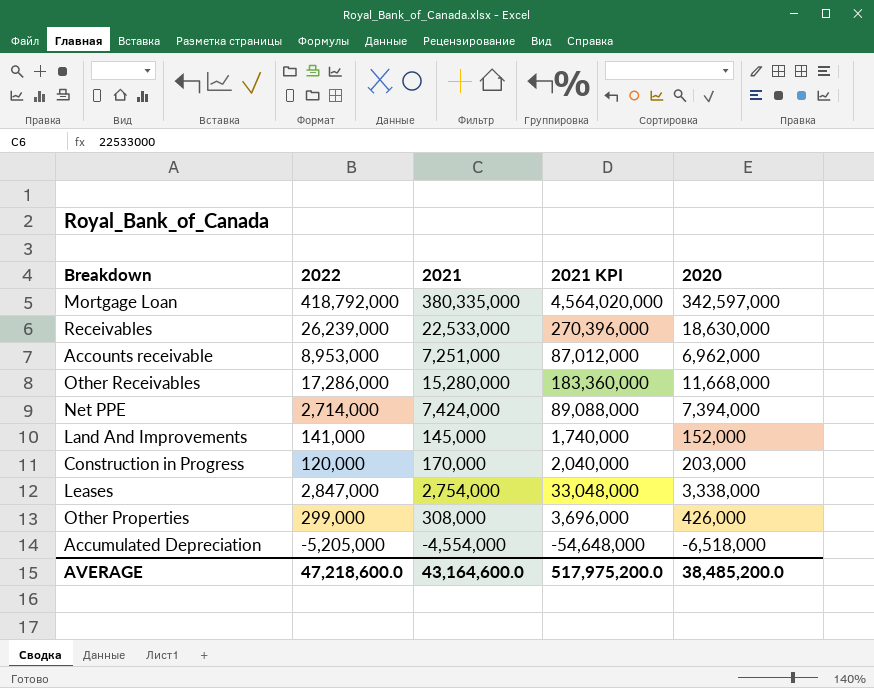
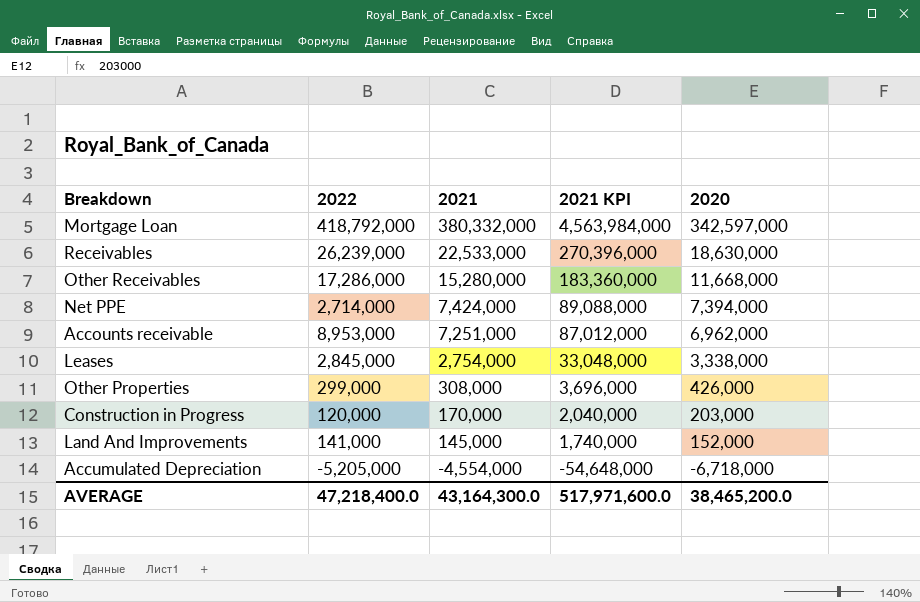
row order: none -> 2021 descending
Mortgage Loan | 2021: 380,335,000 -> 380,332,000
Mortgage Loan | 2021 KPI: 4,564,020,000 -> 4,563,984,000
Leases | 2022: 2,847,000 -> 2,845,000
Accumulated Depreciation | 2020: -6,518,000 -> -6,718,000
AVERAGE | 2022: 47,218,600.0 -> 47,218,400.0
AVERAGE | 2021: 43,164,600.0 -> 43,164,300.0
AVERAGE | 2021 KPI: 517,975,200.0 -> 517,971,600.0
AVERAGE | 2020: 38,485,200.0 -> 38,465,200.0

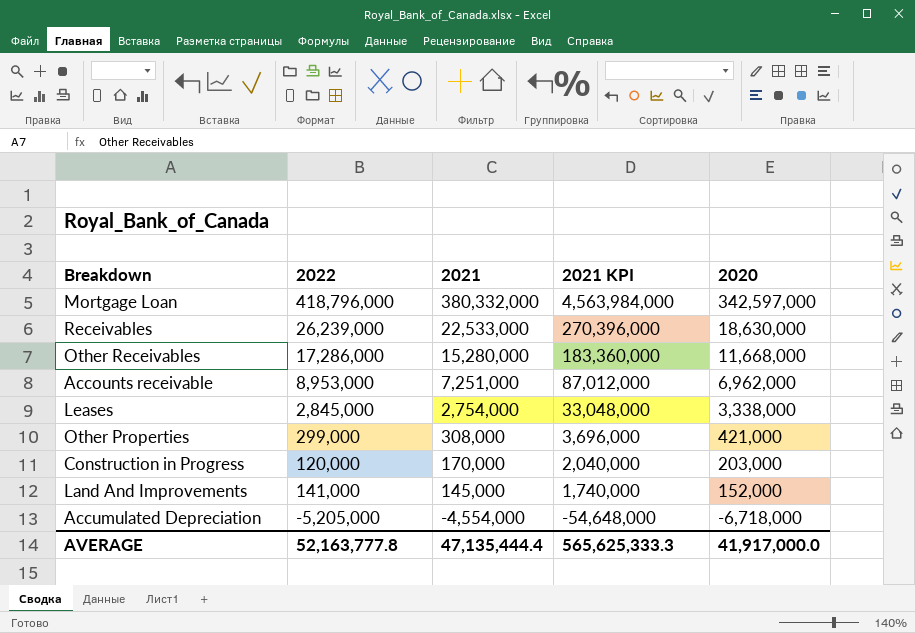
row Net PPE: 2,714,000 | 7,424,000 | 89,088,000 | 7,394,000 -> none
Mortgage Loan | 2022: 418,792,000 -> 418,796,000
Other Properties | 2020: 426,000 -> 421,000
AVERAGE | 2022: 47,218,400.0 -> 52,163,777.8
AVERAGE | 2021: 43,164,300.0 -> 47,135,444.4
AVERAGE | 2021 KPI: 517,971,600.0 -> 565,625,333.3
AVERAGE | 2020: 38,465,200.0 -> 41,917,000.0

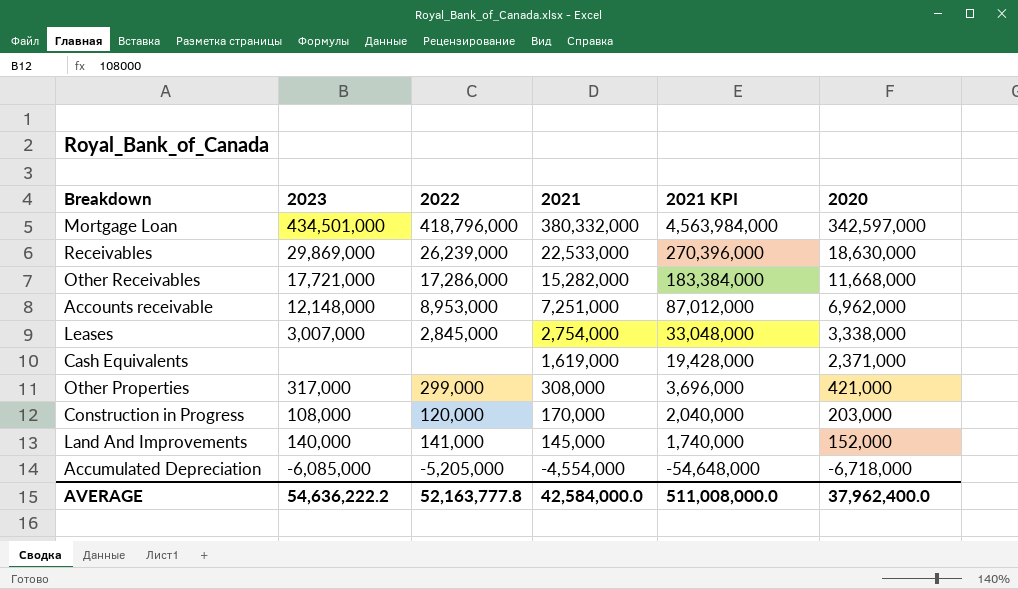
column 2023 | position: none -> 2
Other Receivables | 2021: 15,280,000 -> 15,282,000
Other Receivables | 2021 KPI: 183,360,000 -> 183,384,000
row Cash Equivalents: none -> none | none | 1,619,000 | 19,428,000 | 2,371,000
AVERAGE | 2021: 47,135,444.4 -> 42,584,000.0
AVERAGE | 2021 KPI: 565,625,333.3 -> 511,008,000.0
AVERAGE | 2020: 41,917,000.0 -> 37,962,400.0

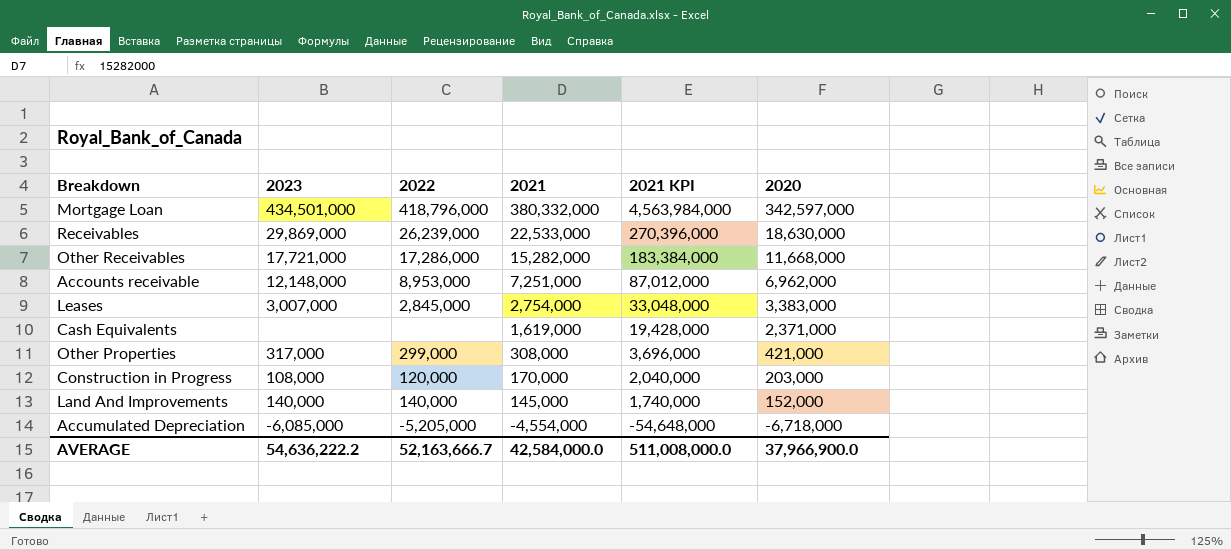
Leases | 2020: 3,338,000 -> 3,383,000
Land And Improvements | 2022: 141,000 -> 140,000
AVERAGE | 2022: 52,163,777.8 -> 52,163,666.7
AVERAGE | 2020: 37,962,400.0 -> 37,966,900.0

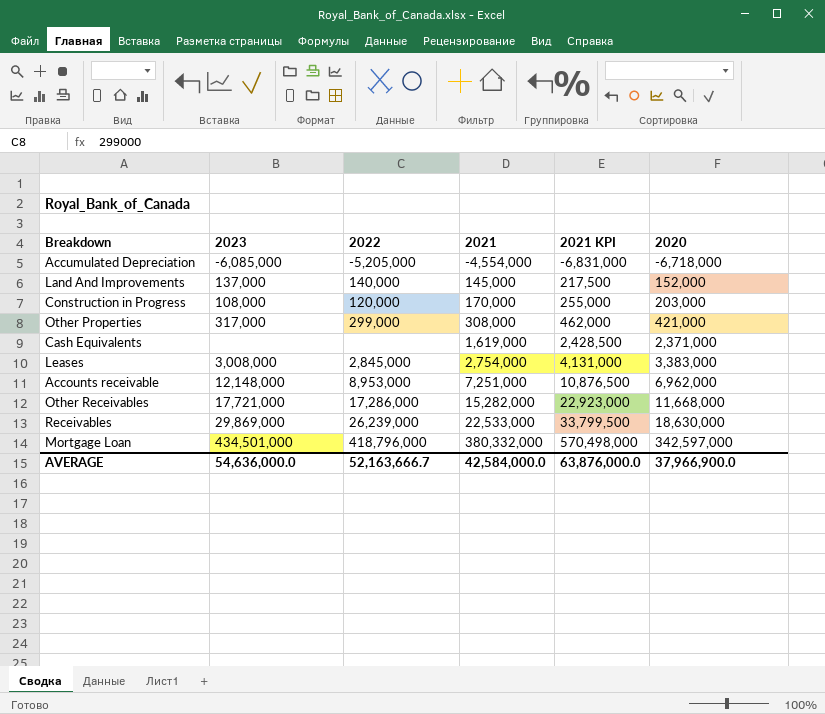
row order: 2021 descending -> 2021 ascending
column 2021 KPI | formula: [2021] * 12 -> [2021] * 1.5
Land And Improvements | 2023: 140,000 -> 137,000
Leases | 2023: 3,007,000 -> 3,008,000
AVERAGE | 2023: 54,636,222.2 -> 54,636,000.0
AVERAGE | 2021 KPI: 511,008,000.0 -> 63,876,000.0

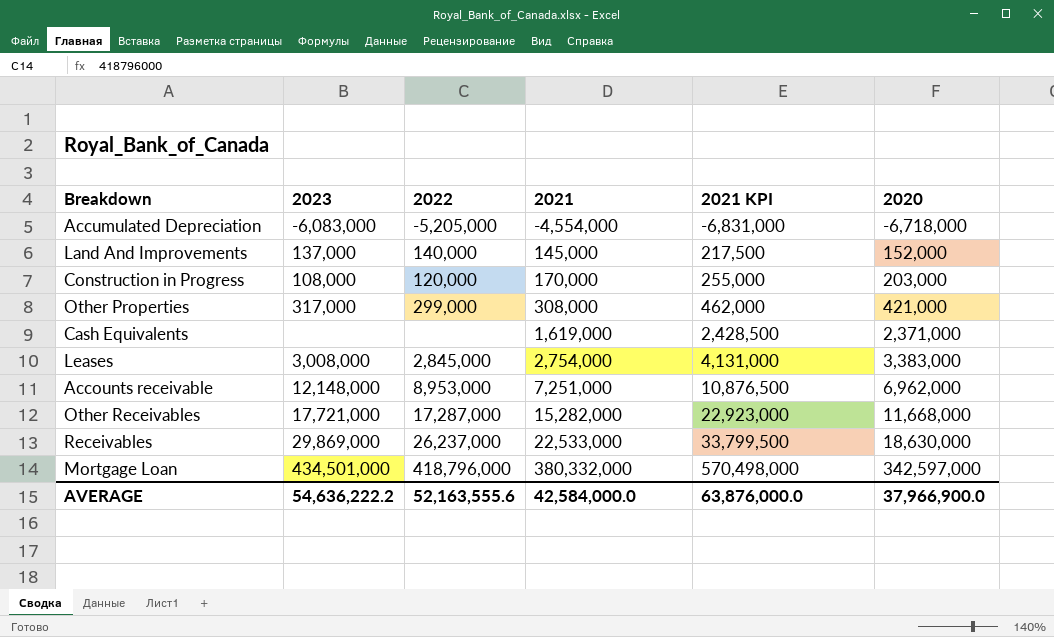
Accumulated Depreciation | 2023: -6,085,000 -> -6,083,000
Other Receivables | 2022: 17,286,000 -> 17,287,000
Receivables | 2022: 26,239,000 -> 26,237,000
AVERAGE | 2023: 54,636,000.0 -> 54,636,222.2
AVERAGE | 2022: 52,163,666.7 -> 52,163,555.6

